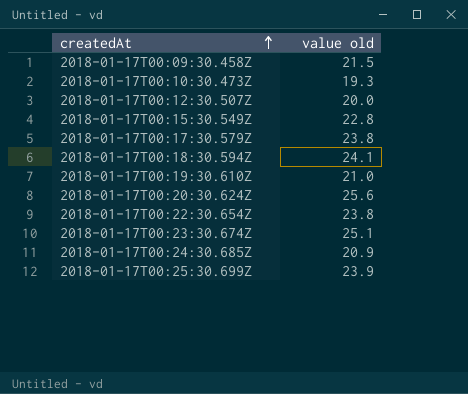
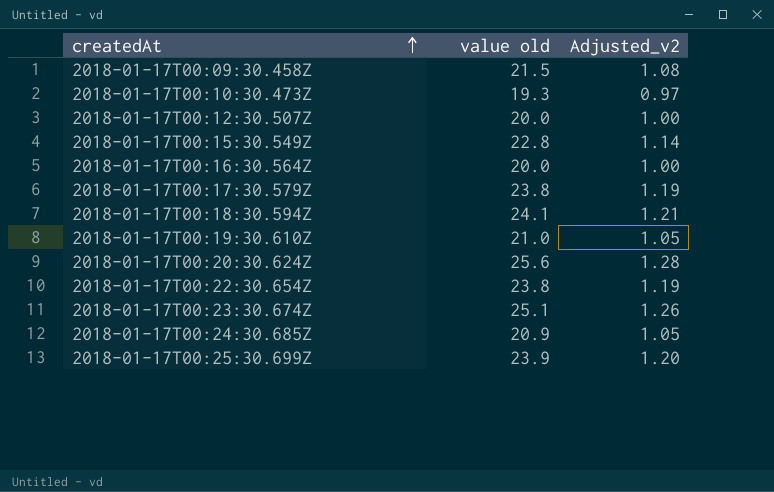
column Adjusted_v2 | formula: none -> [value old] * 0.05
row 2018-01-17T00:16:30.564Z: none -> 20.0 | 1.00

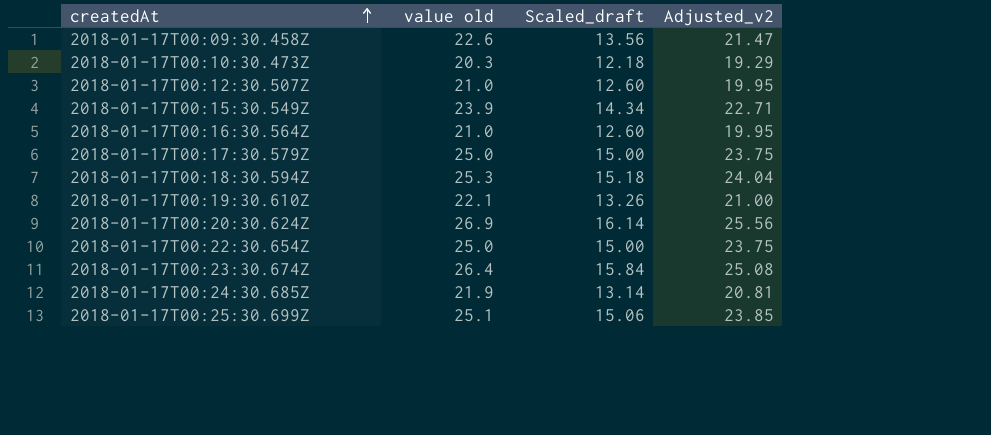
column Scaled_draft | formula: none -> [value old] * 0.6
column Adjusted_v2 | formula: [value old] * 0.05 -> [value old] * 0.95
2018-01-17T00:09:30.458Z | value old: 21.5 -> 22.6
2018-01-17T00:10:30.473Z | value old: 19.3 -> 20.3
2018-01-17T00:12:30.507Z | value old: 20.0 -> 21.0
2018-01-17T00:15:30.549Z | value old: 22.8 -> 23.9
2018-01-17T00:16:30.564Z | value old: 20.0 -> 21.0
2018-01-17T00:17:30.579Z | value old: 23.8 -> 25.0
2018-01-17T00:18:30.594Z | value old: 24.1 -> 25.3
2018-01-17T00:19:30.610Z | value old: 21.0 -> 22.1
2018-01-17T00:20:30.624Z | value old: 25.6 -> 26.9
2018-01-17T00:22:30.654Z | value old: 23.8 -> 25.0
2018-01-17T00:23:30.674Z | value old: 25.1 -> 26.4
2018-01-17T00:24:30.685Z | value old: 20.9 -> 21.9
2018-01-17T00:25:30.699Z | value old: 23.9 -> 25.1

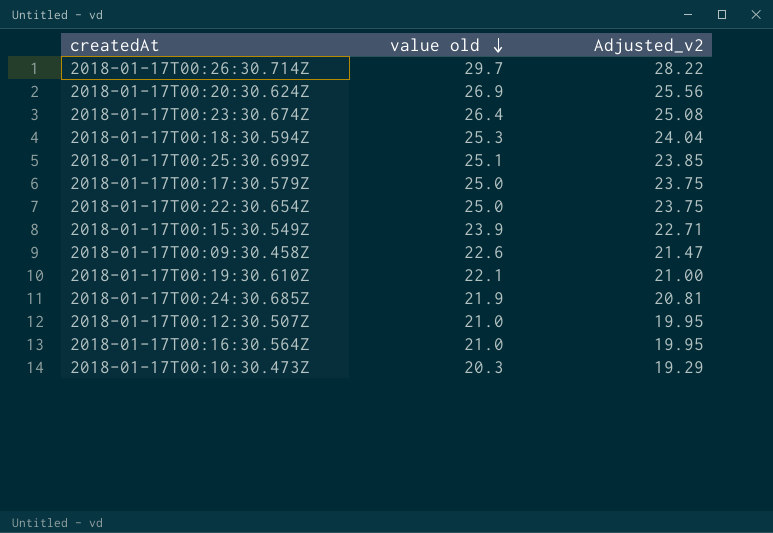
row order: createdAt ascending -> value old descending
column Scaled_draft | formula: [value old] * 0.6 -> none
row 2018-01-17T00:26:30.714Z: none -> 29.7 | 28.22

